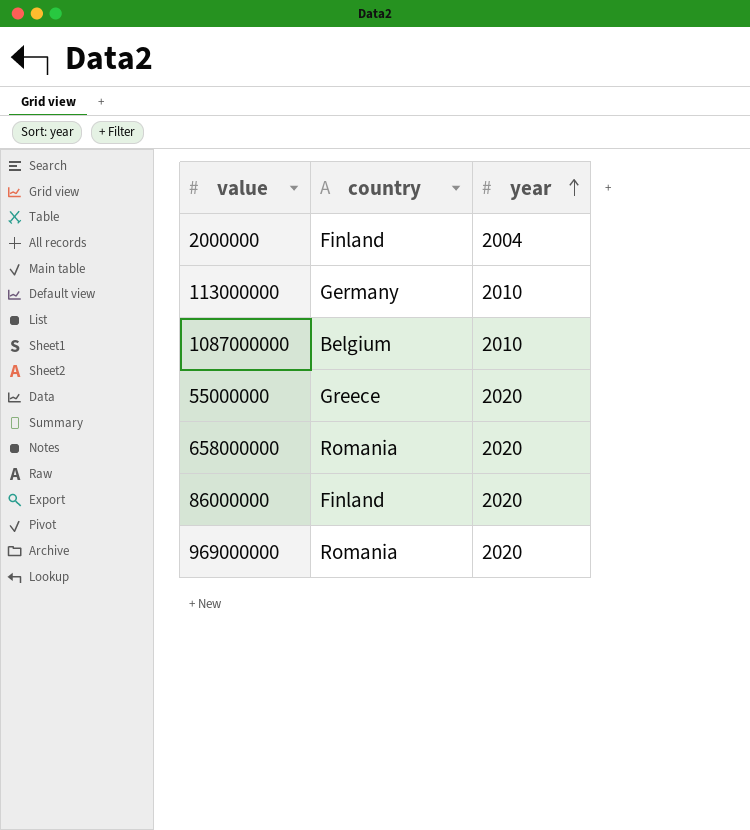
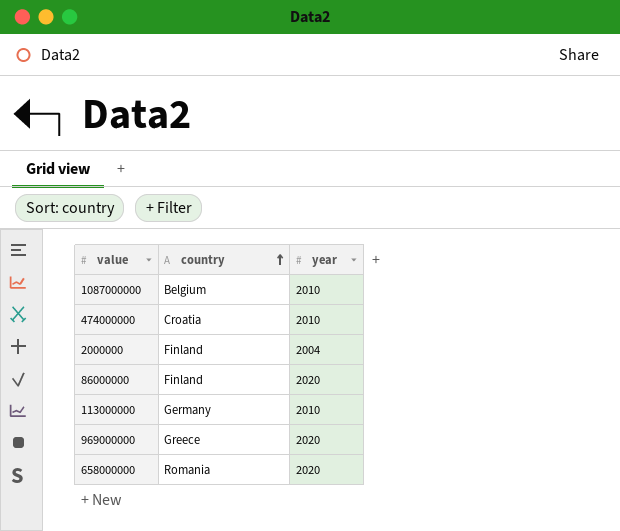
row order: year ascending -> country ascending
row 55000000: Greece | 2020 -> none
row 474000000: none -> Croatia | 2010
969000000 | country: Romania -> Greece

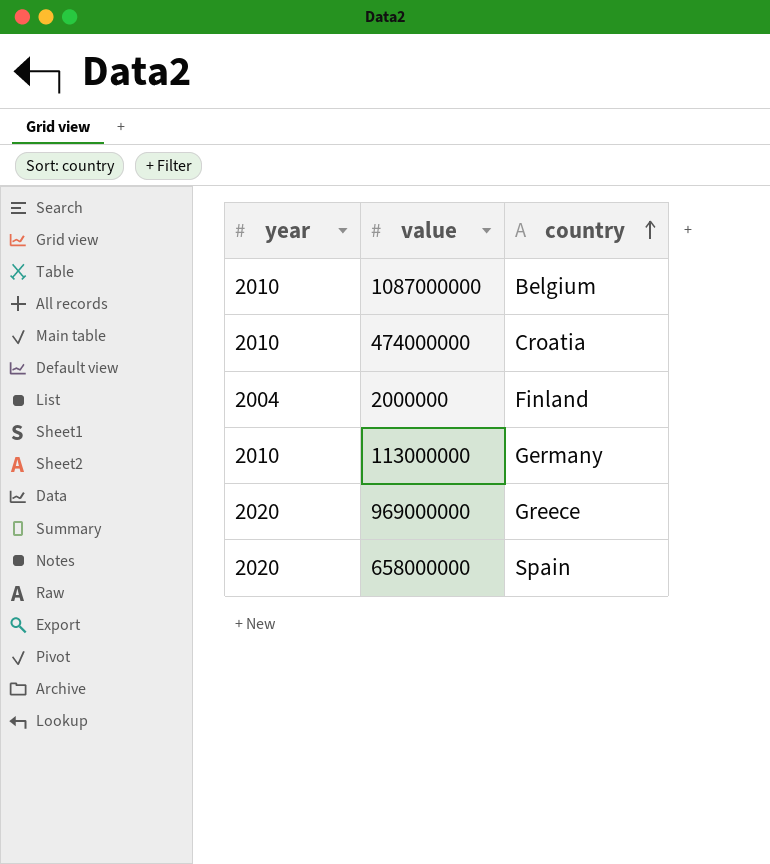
column year | position: 3 -> 1
row 86000000: Finland | 2020 -> none
658000000 | country: Romania -> Spain

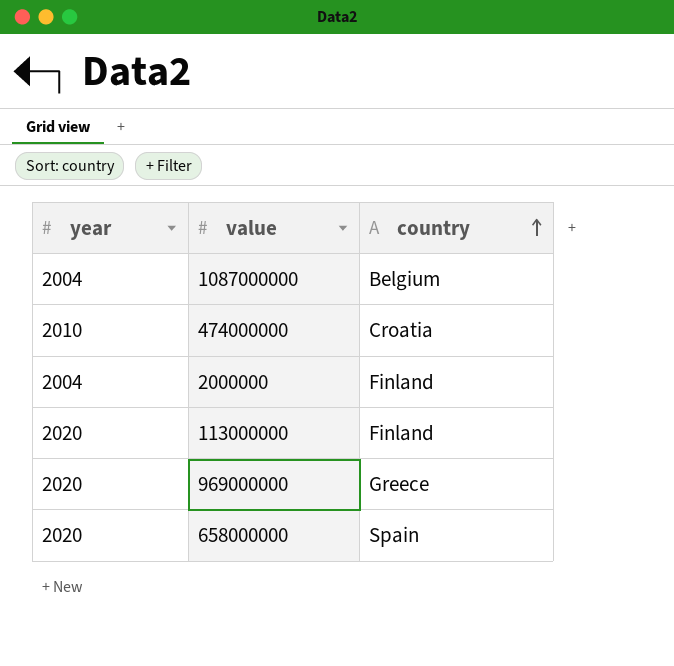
1087000000 | year: 2010 -> 2004
113000000 | year: 2010 -> 2020
113000000 | country: Germany -> Finland

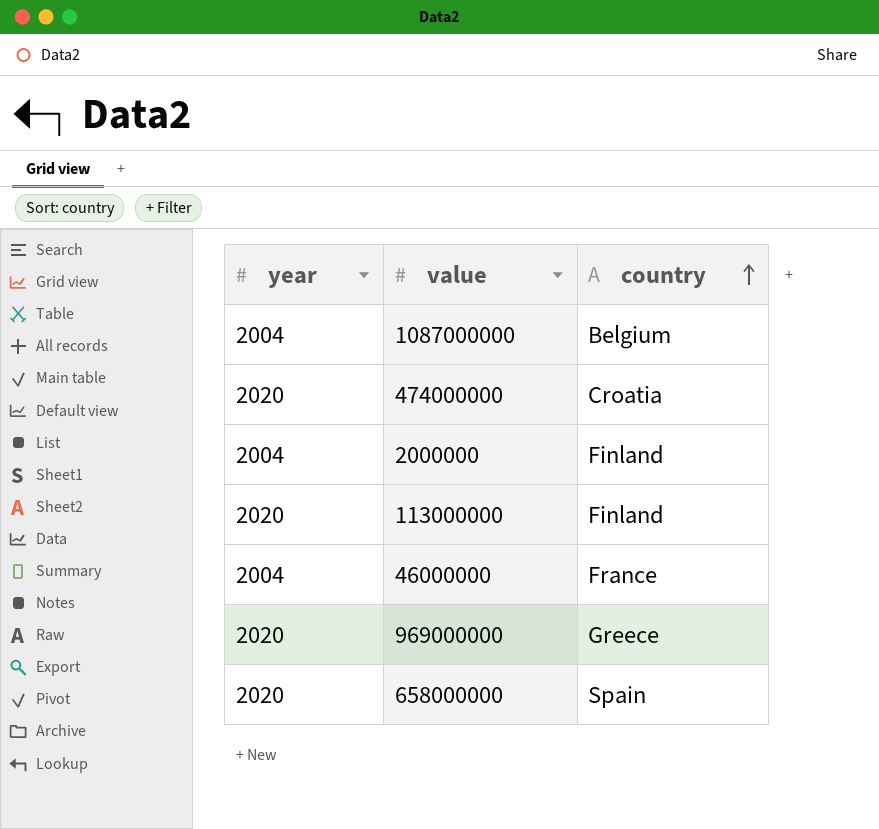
474000000 | year: 2010 -> 2020
row 46000000: none -> 2004 | France

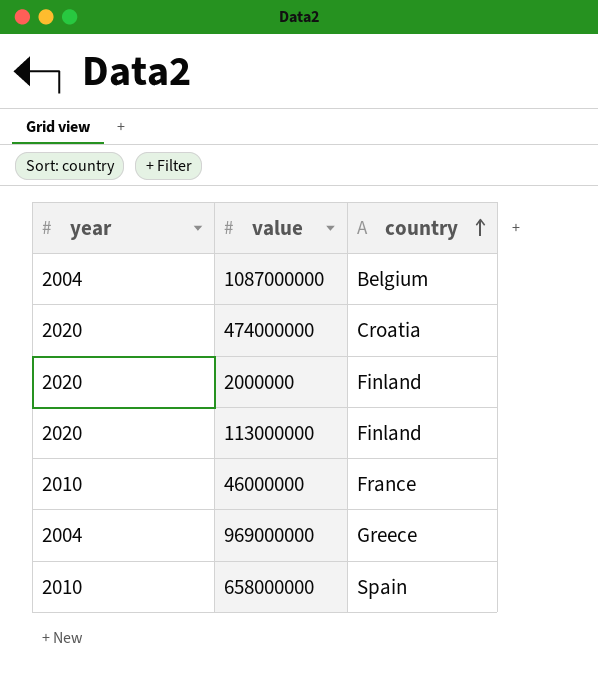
2000000 | year: 2004 -> 2020
46000000 | year: 2004 -> 2010
969000000 | year: 2020 -> 2004
658000000 | year: 2020 -> 2010

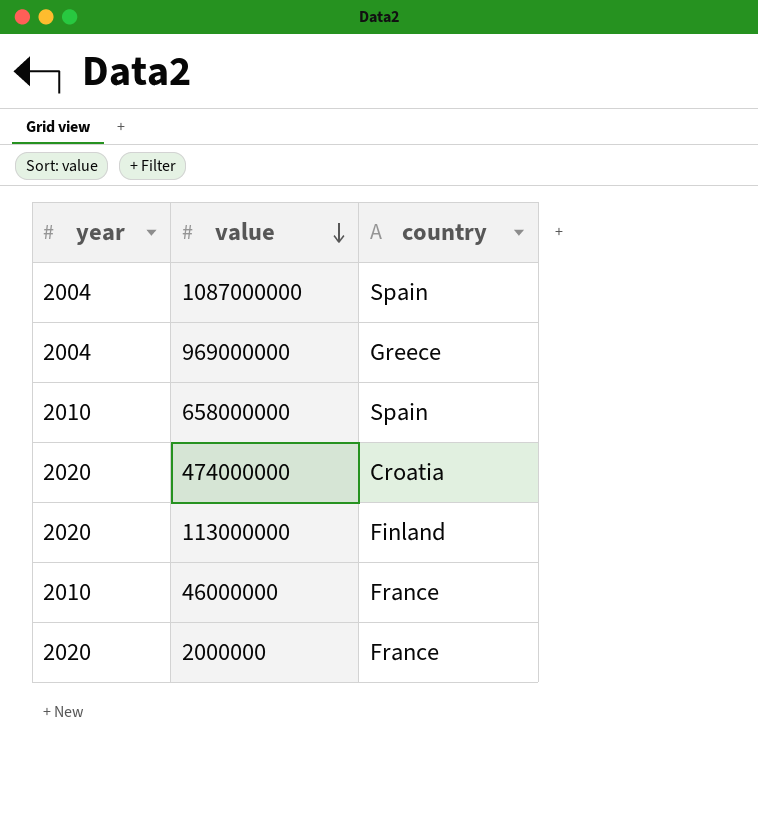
row order: country ascending -> value descending
1087000000 | country: Belgium -> Spain
2000000 | country: Finland -> France

